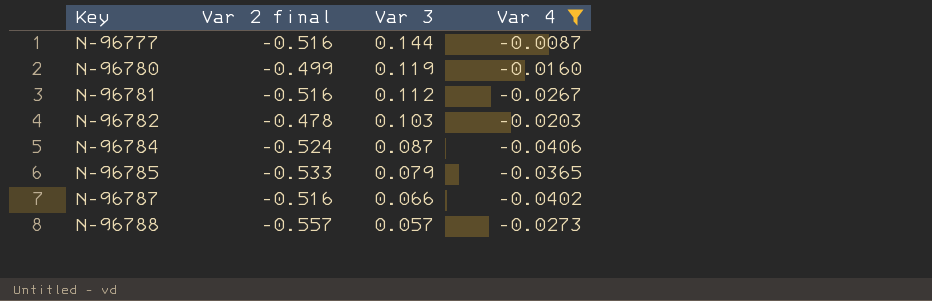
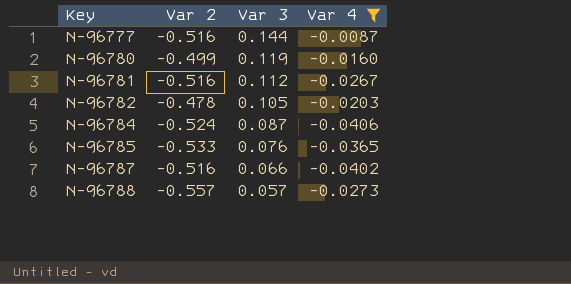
column name: Var 2 final -> Var 2
N-96782 | Var 3: 0.103 -> 0.105
N-96785 | Var 3: 0.079 -> 0.076

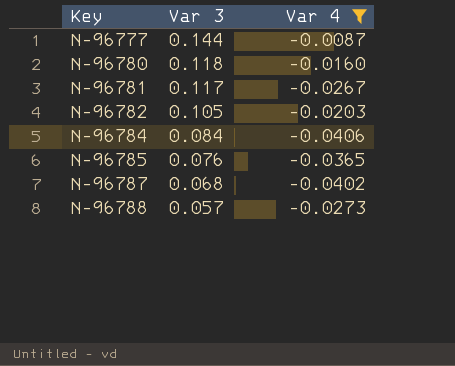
column Var 2 | position: 2 -> none
N-96780 | Var 3: 0.119 -> 0.118
N-96781 | Var 3: 0.112 -> 0.117
N-96784 | Var 3: 0.087 -> 0.084
N-96787 | Var 3: 0.066 -> 0.068

